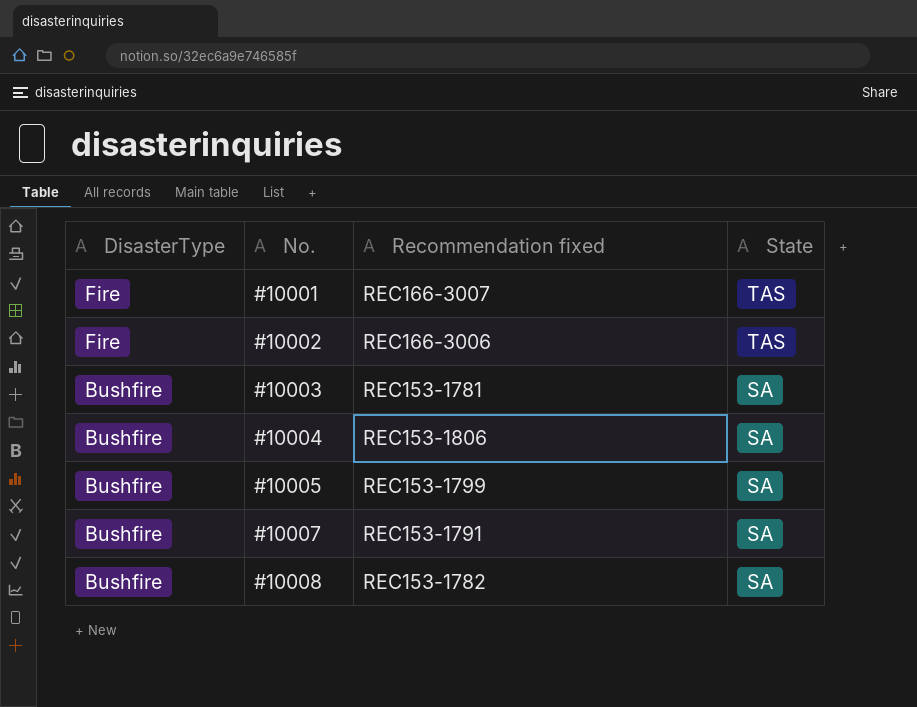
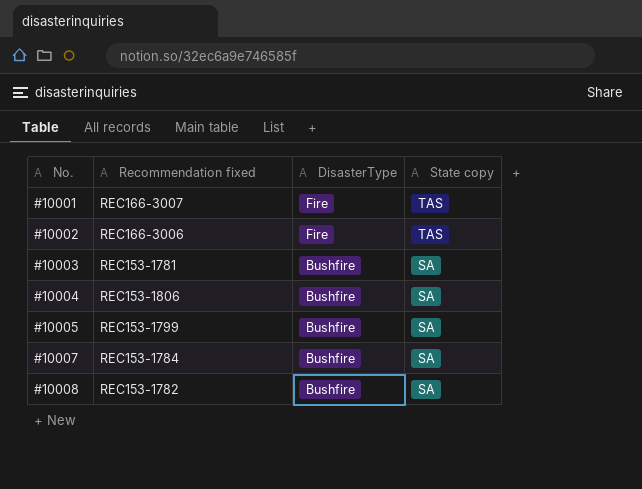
column DisasterType | position: 1 -> 3
column name: State -> State copy
#10007 | Recommendation fixed: REC153-1791 -> REC153-1784

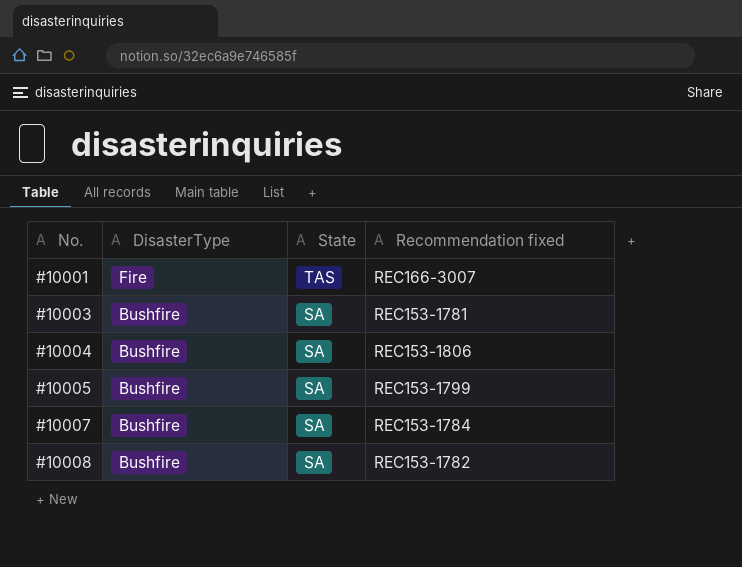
column name: State copy -> State
column Recommendation fixed | position: 2 -> 4
row #10002: REC166-3006 | Fire | TAS -> none

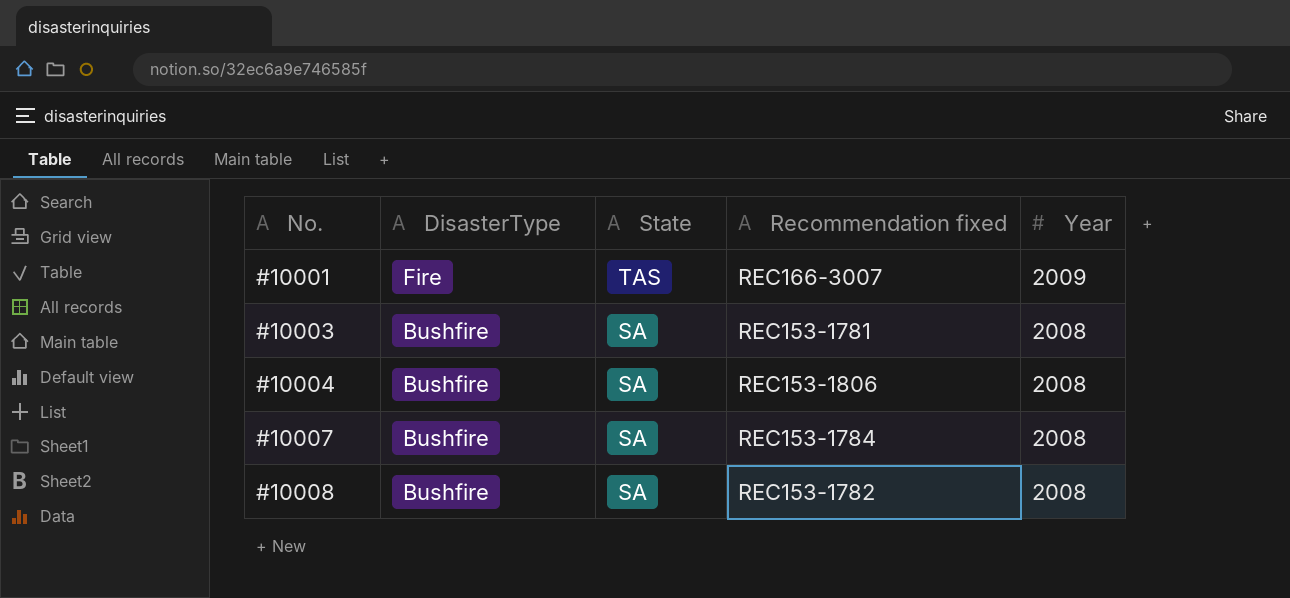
column Year | position: none -> 5
row #10005: Bushfire | SA | REC153-1799 -> none

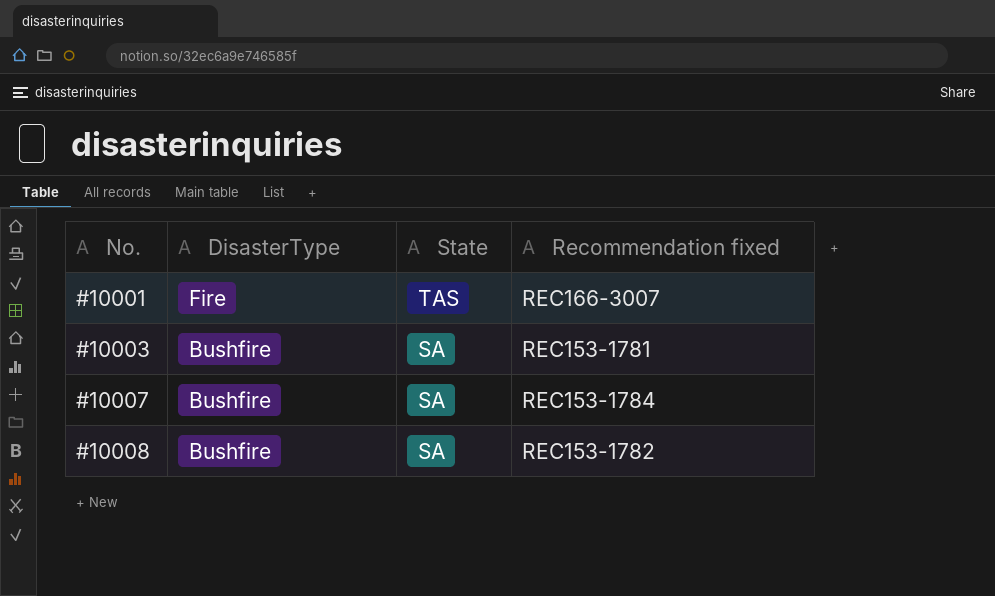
column Year | position: 5 -> none
row #10004: Bushfire | SA | REC153-1806 | 2008 -> none

